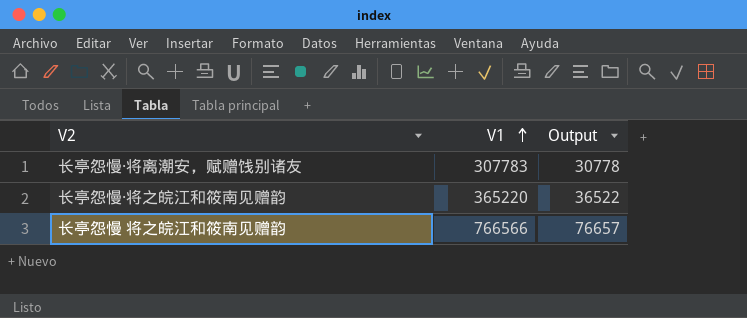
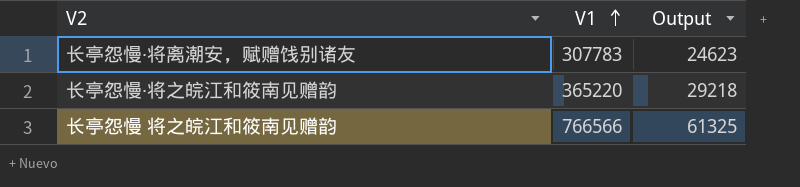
column Output | formula: [V1] * 0.1 -> [V1] * 0.08

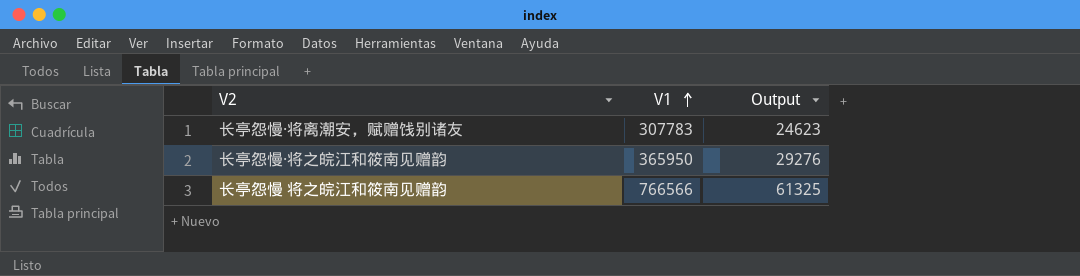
长亭怨慢·将之皖江和筱南见赠韵 | V1: 365220 -> 365950
长亭怨慢·将之皖江和筱南见赠韵 | Output: 29218 -> 29276

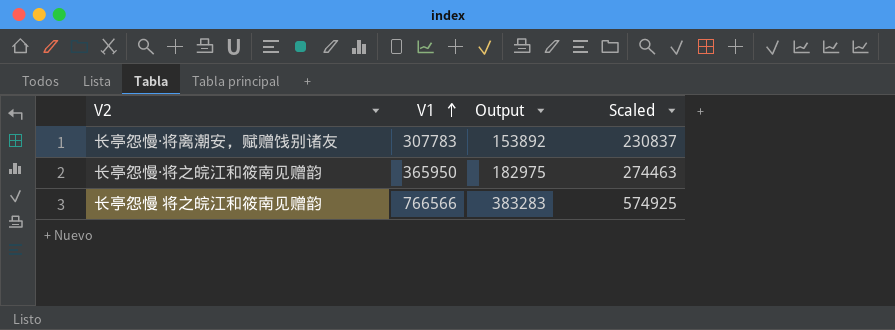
column Output | formula: [V1] * 0.08 -> [V1] * 0.5
column Scaled | formula: none -> [V1] * 0.75

